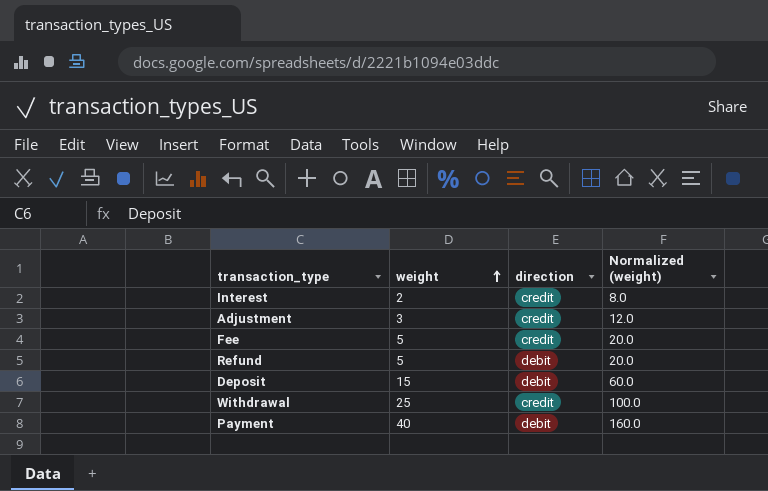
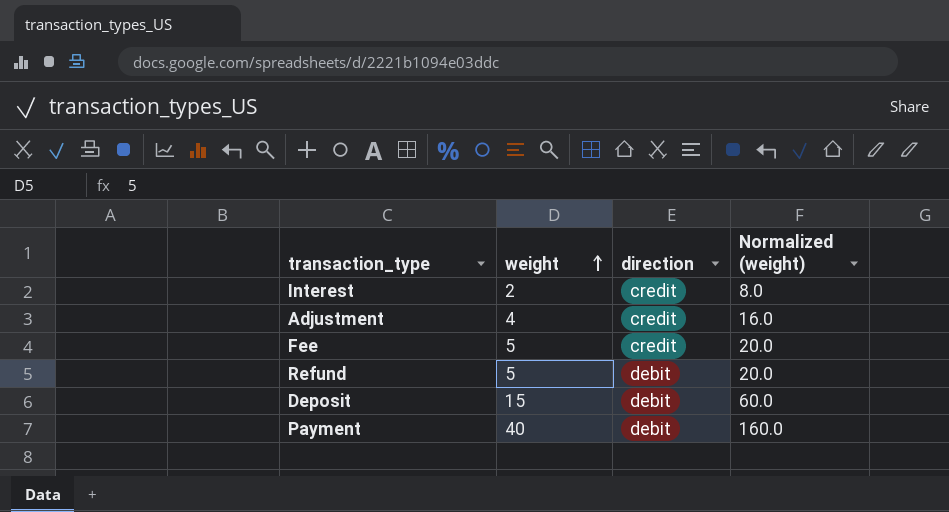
row Withdrawal: 25 | credit | 100.0 -> none
Adjustment | weight: 3 -> 4
Adjustment | Normalized (weight): 12.0 -> 16.0

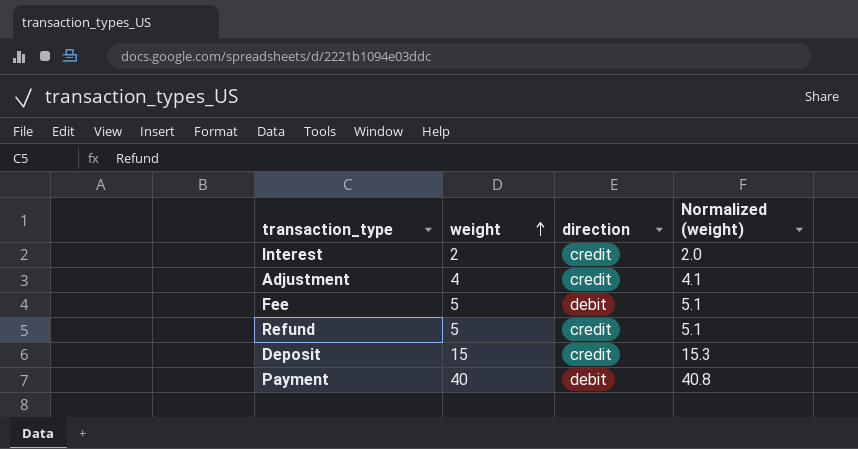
column Normalized (weight) | formula: [weight] * 4 -> [weight] * 1.02
Fee | direction: credit -> debit
Refund | direction: debit -> credit
Deposit | direction: debit -> credit

